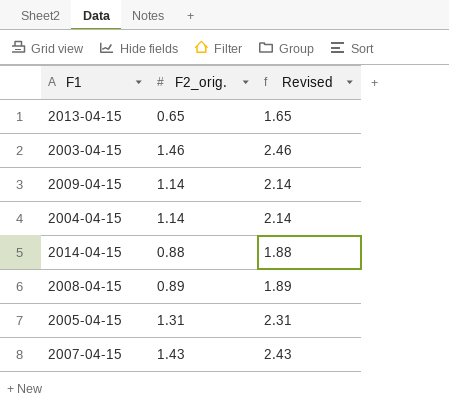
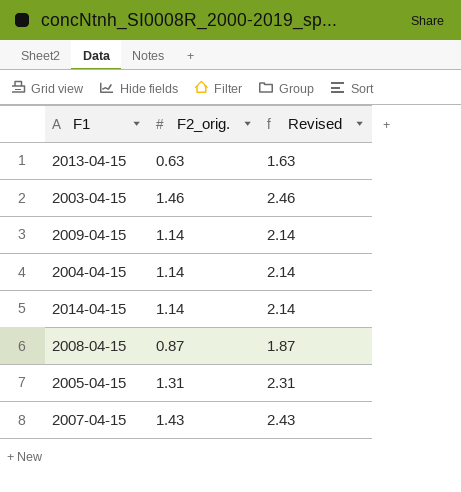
2013-04-15 | F2_orig.: 0.65 -> 0.63
2013-04-15 | Revised: 1.65 -> 1.63
2014-04-15 | F2_orig.: 0.88 -> 1.14
2014-04-15 | Revised: 1.88 -> 2.14
2008-04-15 | F2_orig.: 0.89 -> 0.87
2008-04-15 | Revised: 1.89 -> 1.87

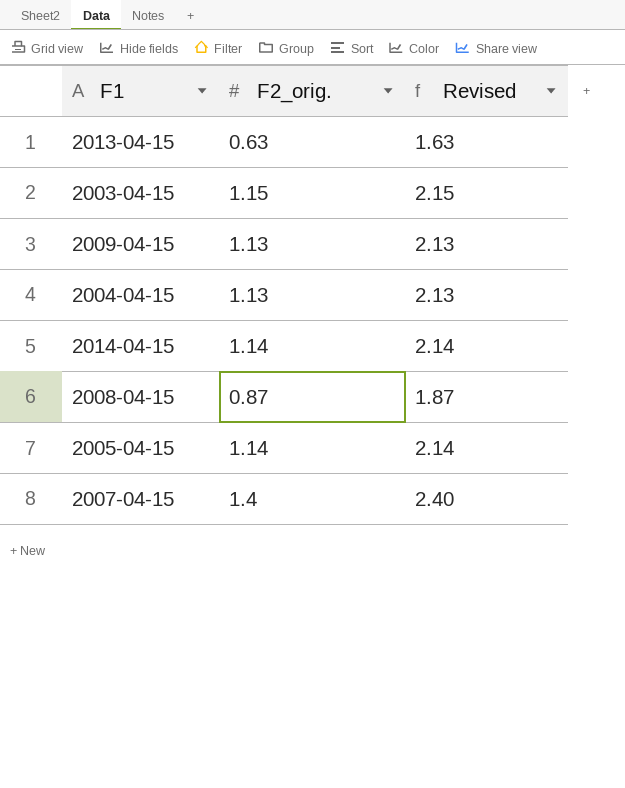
2003-04-15 | F2_orig.: 1.46 -> 1.15
2003-04-15 | Revised: 2.46 -> 2.15
2009-04-15 | F2_orig.: 1.14 -> 1.13
2009-04-15 | Revised: 2.14 -> 2.13
2004-04-15 | F2_orig.: 1.14 -> 1.13
2004-04-15 | Revised: 2.14 -> 2.13
2005-04-15 | F2_orig.: 1.31 -> 1.14
2005-04-15 | Revised: 2.31 -> 2.14
2007-04-15 | F2_orig.: 1.43 -> 1.4
2007-04-15 | Revised: 2.43 -> 2.40

